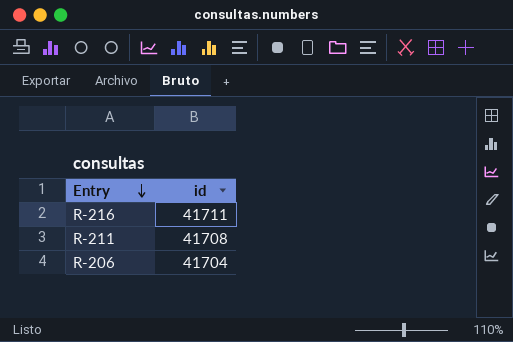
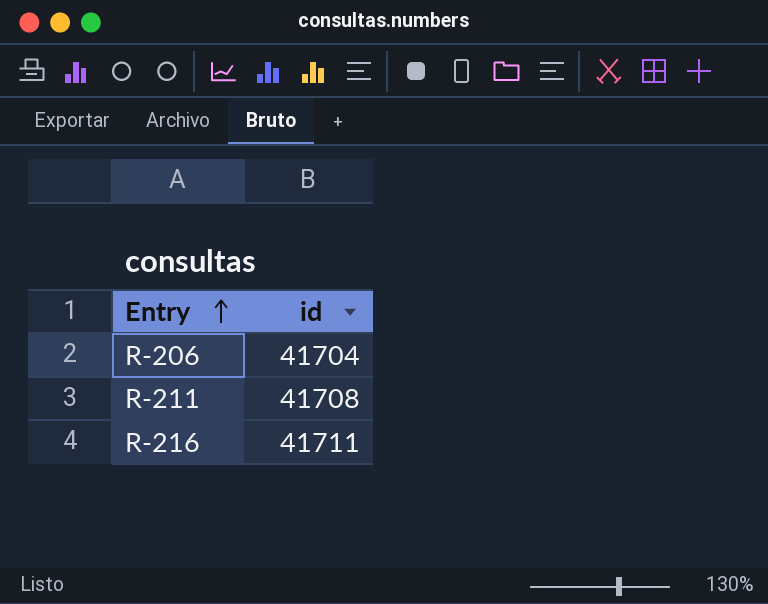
row order: Entry descending -> Entry ascending

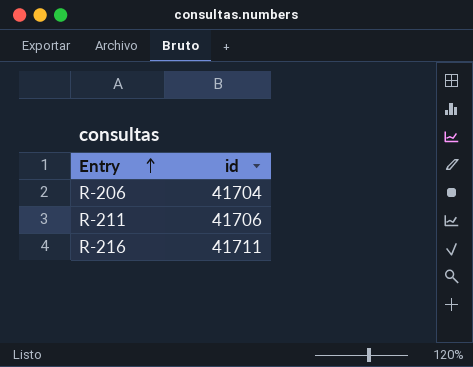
R-211 | id: 41708 -> 41706

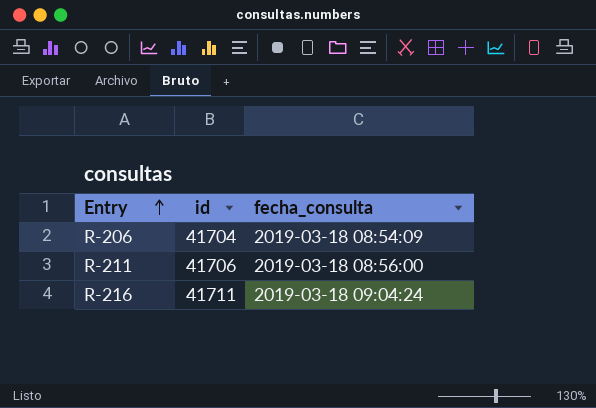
column fecha_consulta | position: none -> 3

